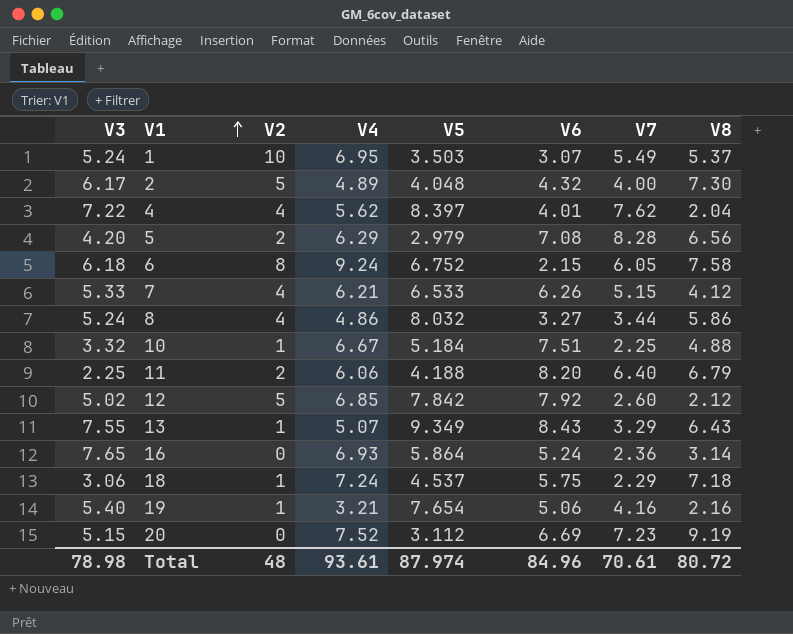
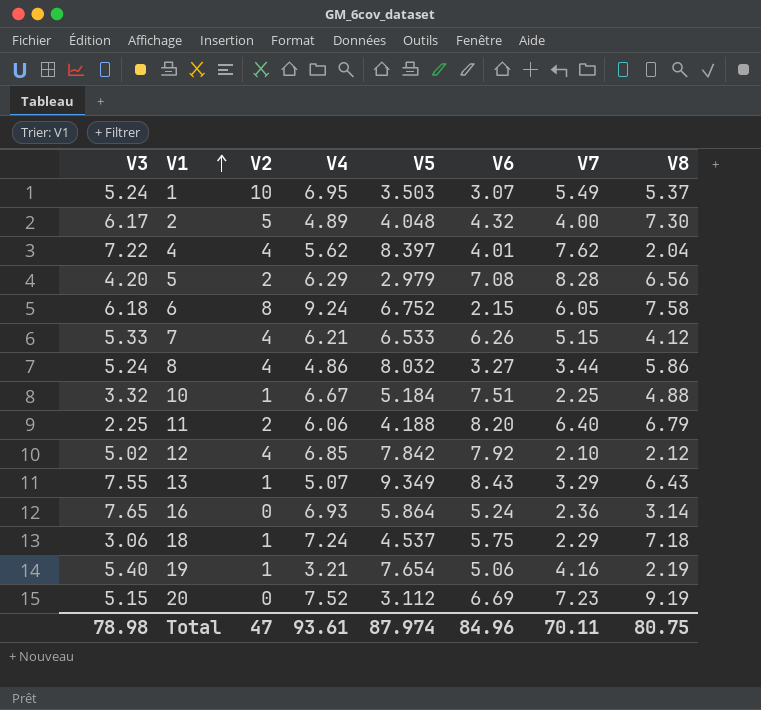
12 | V2: 5 -> 4
12 | V7: 2.60 -> 2.10
19 | V8: 2.16 -> 2.19
Total | V2: 48 -> 47
Total | V7: 70.61 -> 70.11
Total | V8: 80.72 -> 80.75

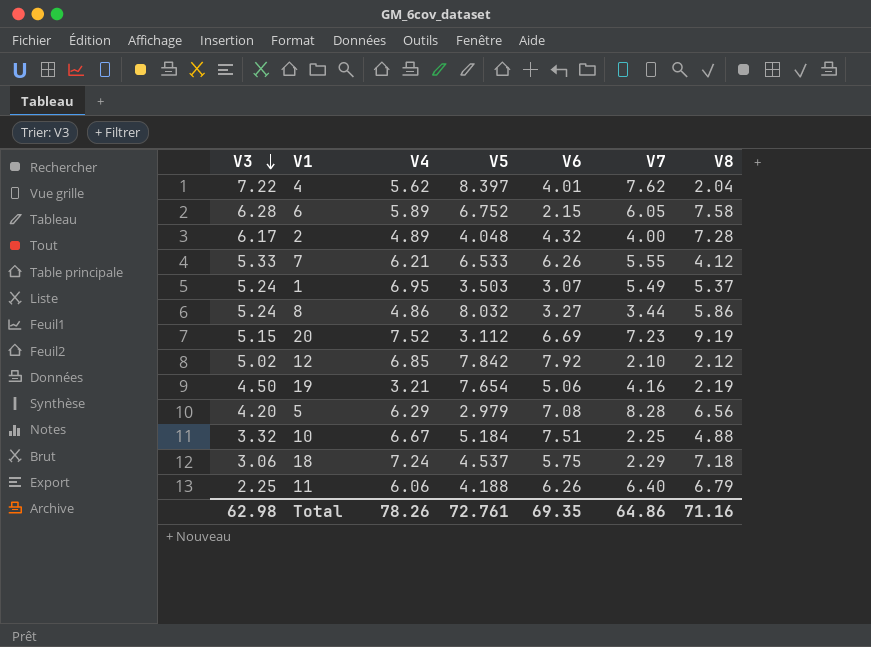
row order: V1 ascending -> V3 descending
column V2 | position: 3 -> none
row 13: 7.55 | 1 | 5.07 | 9.349 | 8.43 | 3.29 | 6.43 -> none
row 16: 7.65 | 0 | 6.93 | 5.864 | 5.24 | 2.36 | 3.14 -> none
6 | V3: 6.18 -> 6.28
6 | V4: 9.24 -> 5.89
2 | V8: 7.30 -> 7.28
7 | V7: 5.15 -> 5.55
19 | V3: 5.40 -> 4.50
11 | V6: 8.20 -> 6.26
Total | V3: 78.98 -> 62.98
Total | V4: 93.61 -> 78.26
Total | V5: 87.974 -> 72.761
Total | V6: 84.96 -> 69.35
Total | V7: 70.11 -> 64.86
Total | V8: 80.75 -> 71.16

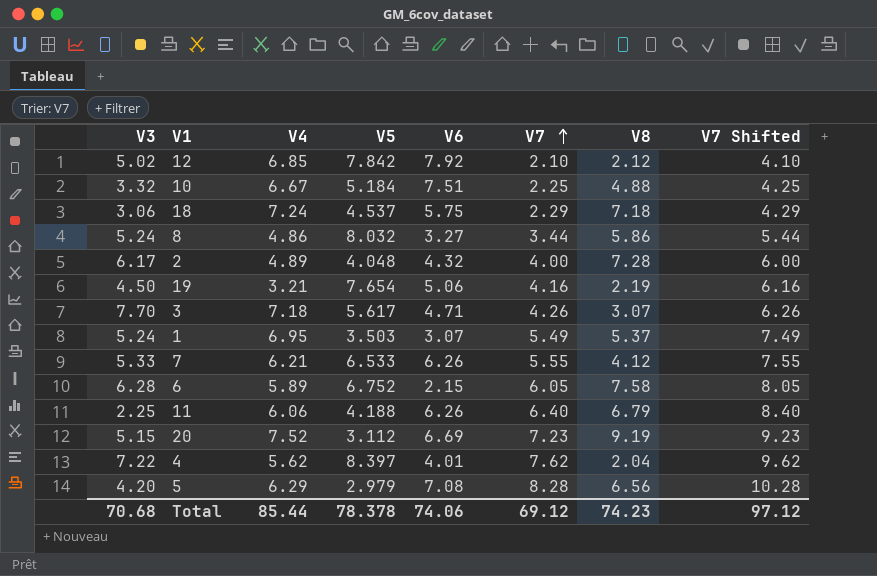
row order: V3 descending -> V7 ascending
column V7 Shifted | formula: none -> [V7] + 2
row 3: none -> 7.70 | 7.18 | 5.617 | 4.71 | 4.26 | 3.07 | 6.26
Total | V3: 62.98 -> 70.68
Total | V4: 78.26 -> 85.44
Total | V5: 72.761 -> 78.378
Total | V6: 69.35 -> 74.06
Total | V7: 64.86 -> 69.12
Total | V8: 71.16 -> 74.23

